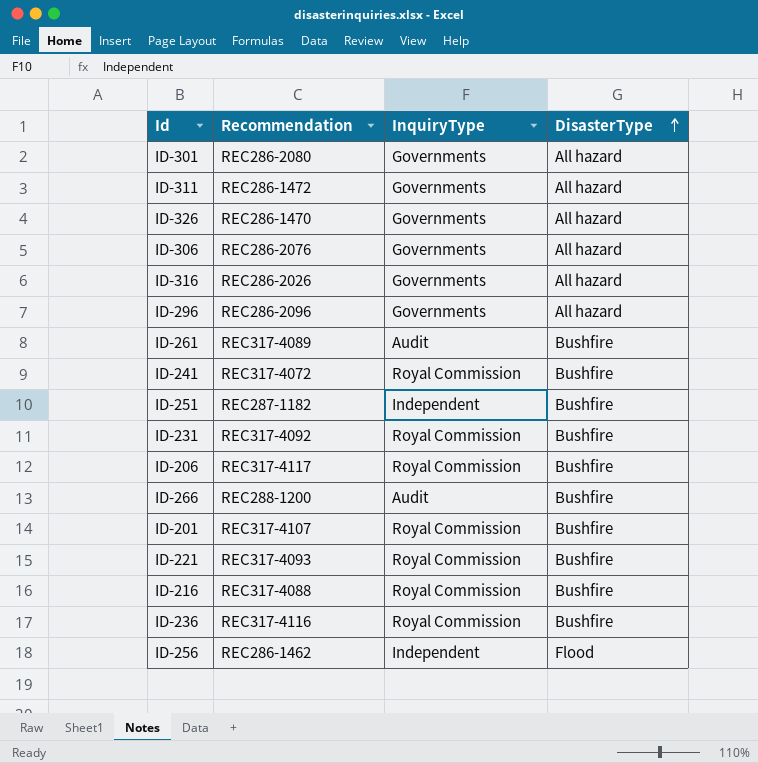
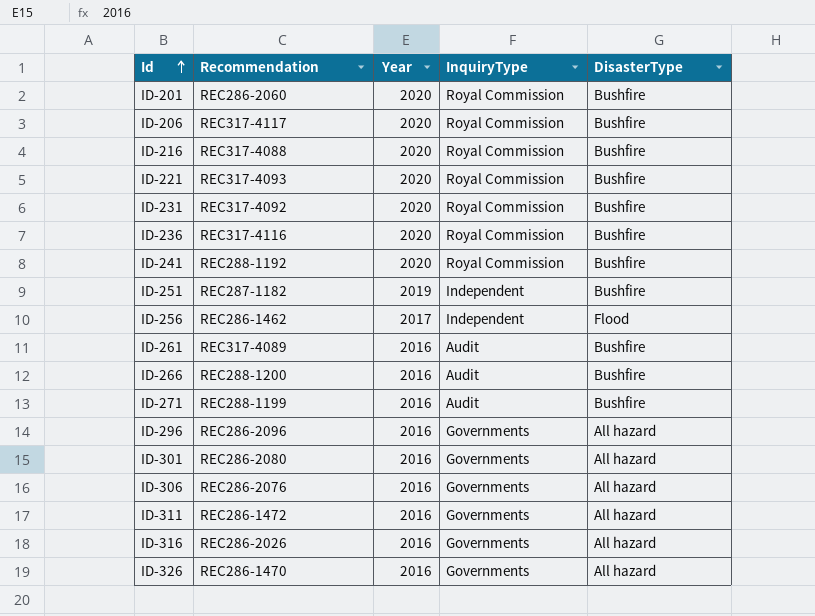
row order: DisasterType ascending -> Id ascending
column Year | position: none -> 3
ID-201 | Recommendation: REC317-4107 -> REC286-2060
ID-241 | Recommendation: REC317-4072 -> REC288-1192
row ID-271: none -> REC288-1199 | 2016 | Audit | Bushfire

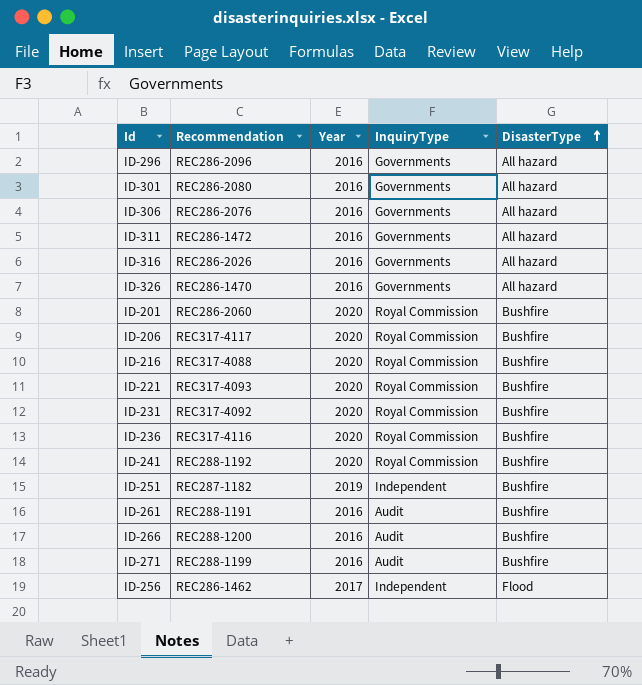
row order: Id ascending -> DisasterType ascending
ID-261 | Recommendation: REC317-4089 -> REC288-1191

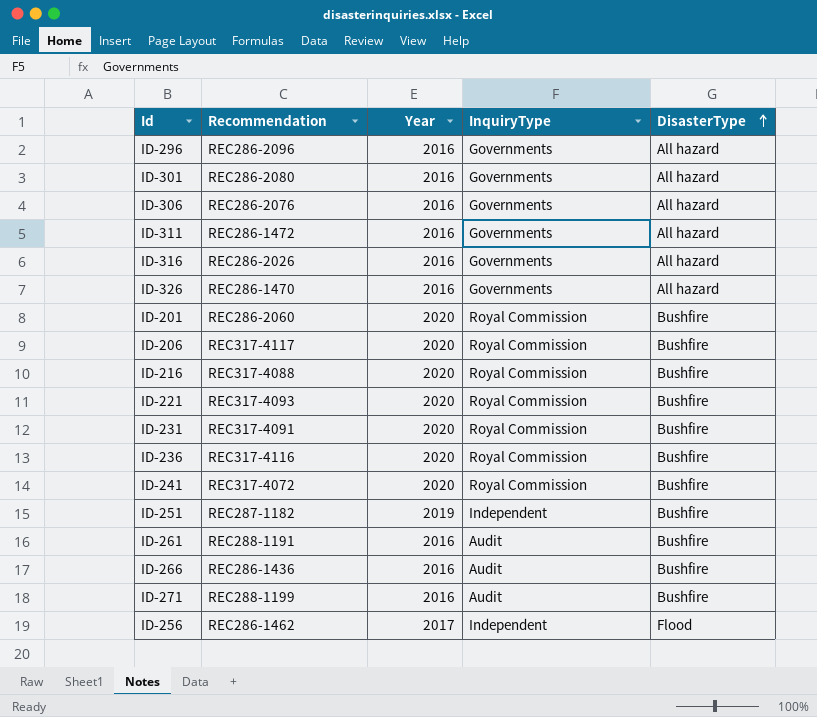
ID-231 | Recommendation: REC317-4092 -> REC317-4091
ID-241 | Recommendation: REC288-1192 -> REC317-4072
ID-266 | Recommendation: REC288-1200 -> REC286-1436

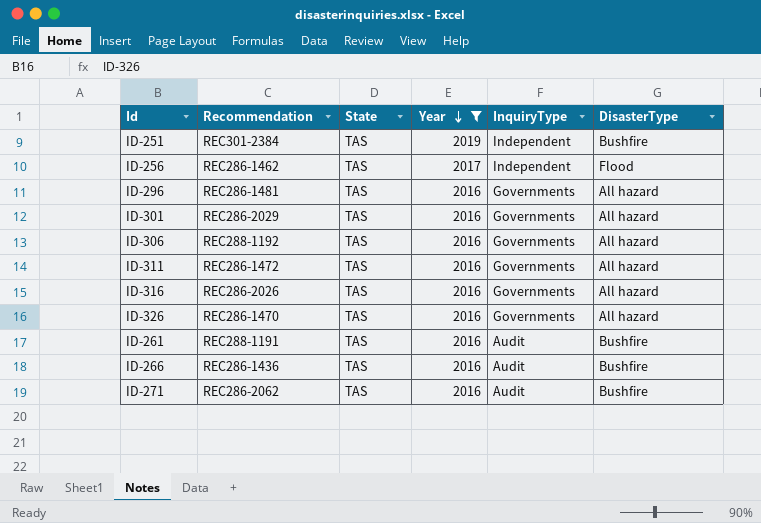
filter: none -> Year != 2020
row order: DisasterType ascending -> Year descending
column State | position: none -> 3
ID-251 | Recommendation: REC287-1182 -> REC301-2384
ID-296 | Recommendation: REC286-2096 -> REC286-1481
ID-301 | Recommendation: REC286-2080 -> REC286-2029
ID-306 | Recommendation: REC286-2076 -> REC288-1192
ID-271 | Recommendation: REC288-1199 -> REC286-2062

